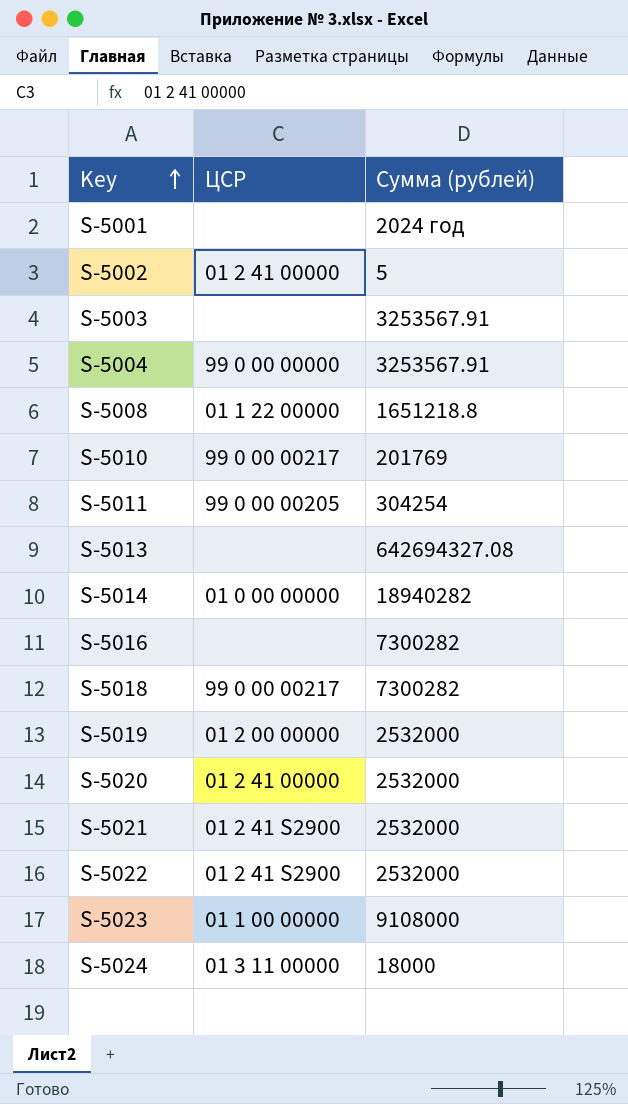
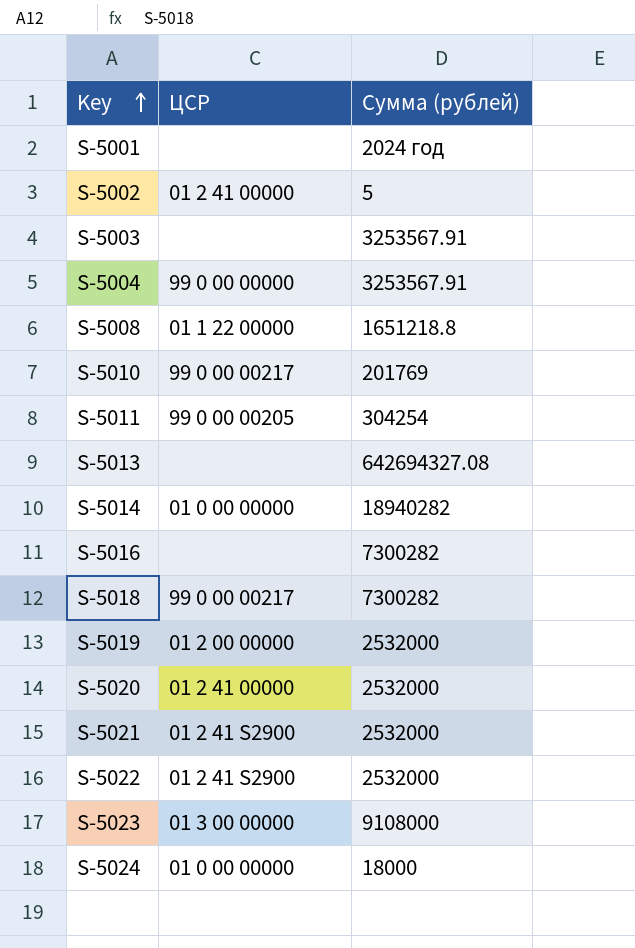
S-5023 | ЦСР: 01 1 00 00000 -> 01 3 00 00000
S-5024 | ЦСР: 01 3 11 00000 -> 01 0 00 00000

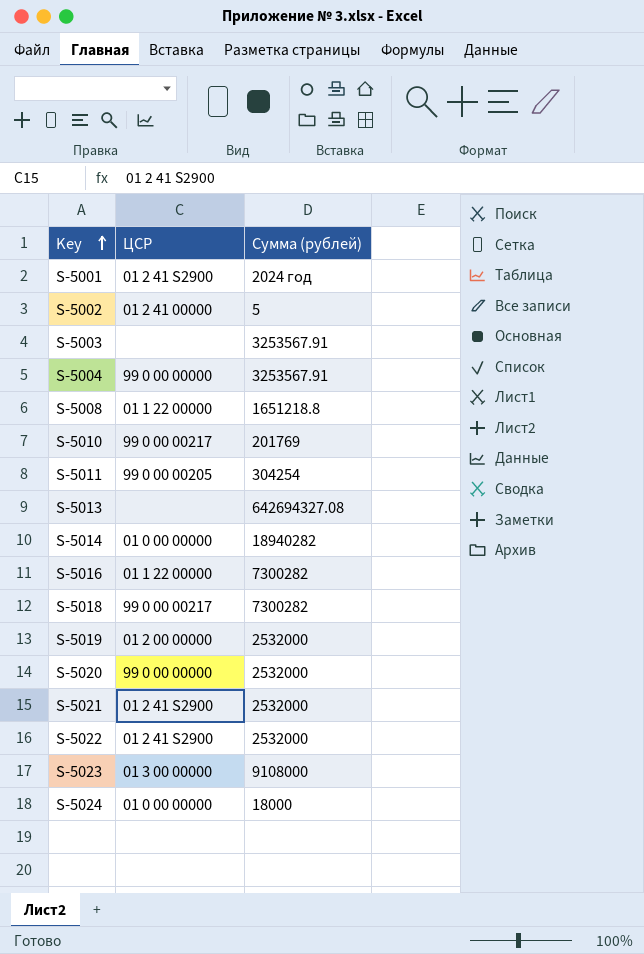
S-5001 | ЦСР: none -> 01 2 41 S2900
S-5016 | ЦСР: none -> 01 1 22 00000
S-5020 | ЦСР: 01 2 41 00000 -> 99 0 00 00000

